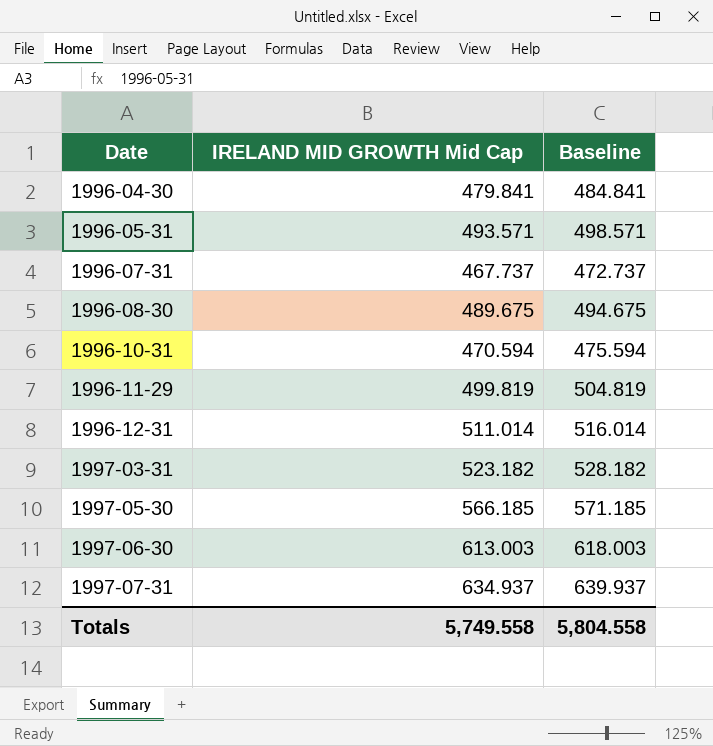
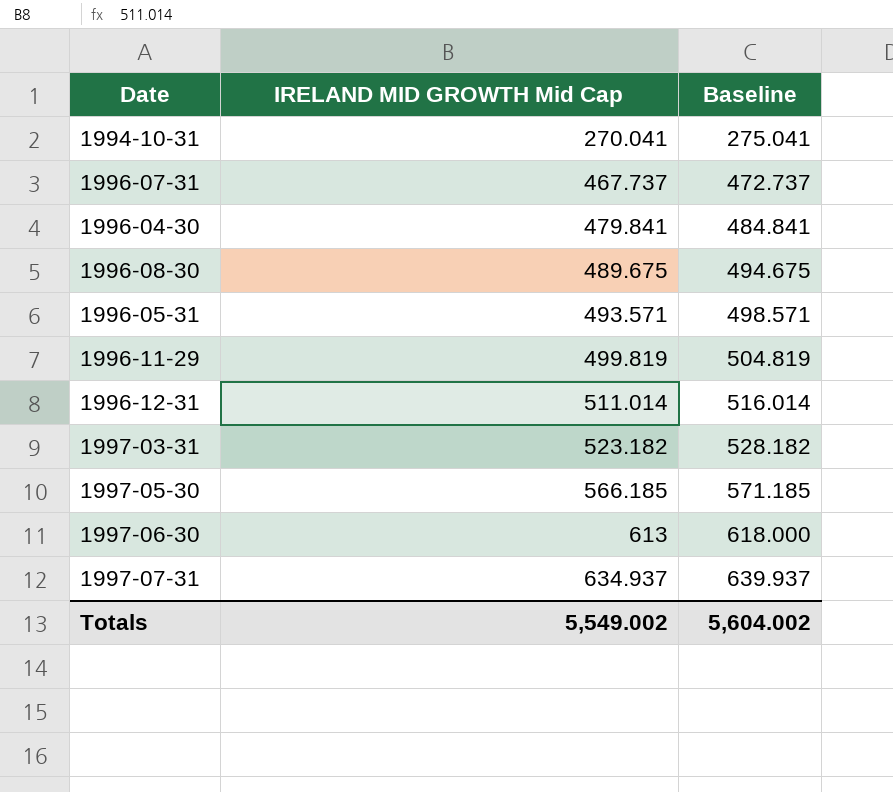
row order: Date ascending -> IRELAND MID GROWTH Mid Cap ascending
row 1996-10-31: 470.594 | 475.594 -> none
row 1994-10-31: none -> 270.041 | 275.041
1997-06-30 | IRELAND MID GROWTH Mid Cap: 613.003 -> 613
1997-06-30 | Baseline: 618.003 -> 618.000
Totals | IRELAND MID GROWTH Mid Cap: 5,749.558 -> 5,549.002
Totals | Baseline: 5,804.558 -> 5,604.002

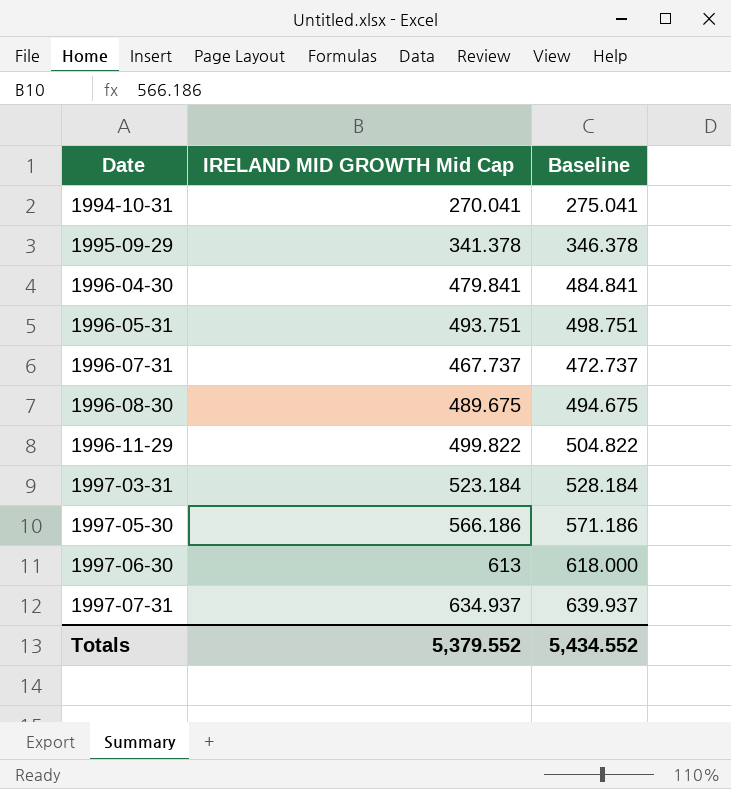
row order: IRELAND MID GROWTH Mid Cap ascending -> Date ascending
row 1996-12-31: 511.014 | 516.014 -> none
row 1995-09-29: none -> 341.378 | 346.378
1996-05-31 | IRELAND MID GROWTH Mid Cap: 493.571 -> 493.751
1996-05-31 | Baseline: 498.571 -> 498.751
1996-11-29 | IRELAND MID GROWTH Mid Cap: 499.819 -> 499.822
1996-11-29 | Baseline: 504.819 -> 504.822
1997-03-31 | IRELAND MID GROWTH Mid Cap: 523.182 -> 523.184
1997-03-31 | Baseline: 528.182 -> 528.184
1997-05-30 | IRELAND MID GROWTH Mid Cap: 566.185 -> 566.186
1997-05-30 | Baseline: 571.185 -> 571.186
Totals | IRELAND MID GROWTH Mid Cap: 5,549.002 -> 5,379.552
Totals | Baseline: 5,604.002 -> 5,434.552

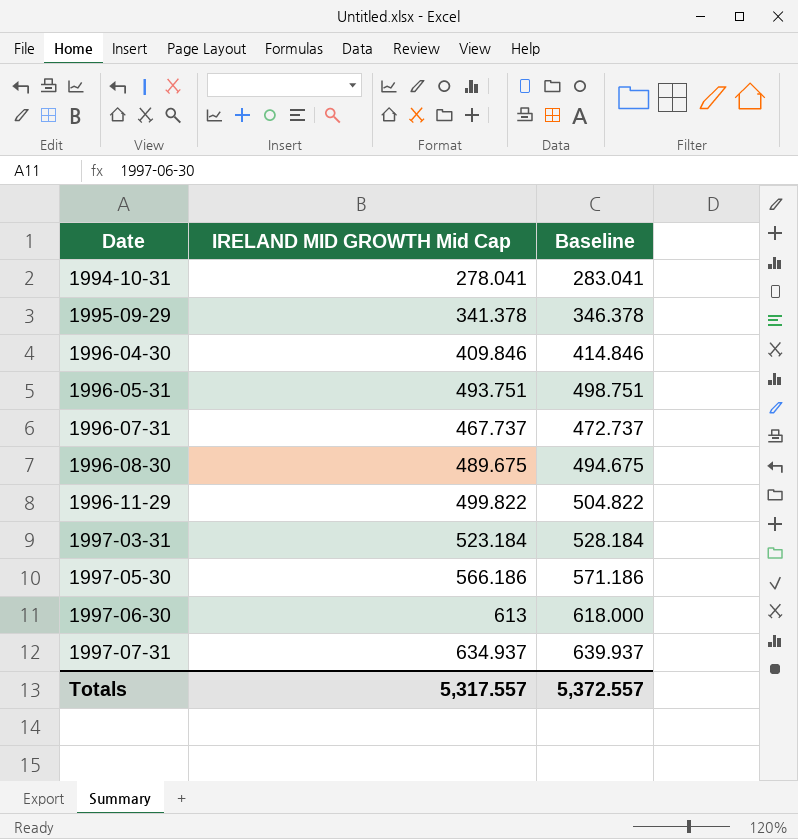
1994-10-31 | IRELAND MID GROWTH Mid Cap: 270.041 -> 278.041
1994-10-31 | Baseline: 275.041 -> 283.041
1996-04-30 | IRELAND MID GROWTH Mid Cap: 479.841 -> 409.846
1996-04-30 | Baseline: 484.841 -> 414.846
Totals | IRELAND MID GROWTH Mid Cap: 5,379.552 -> 5,317.557
Totals | Baseline: 5,434.552 -> 5,372.557

